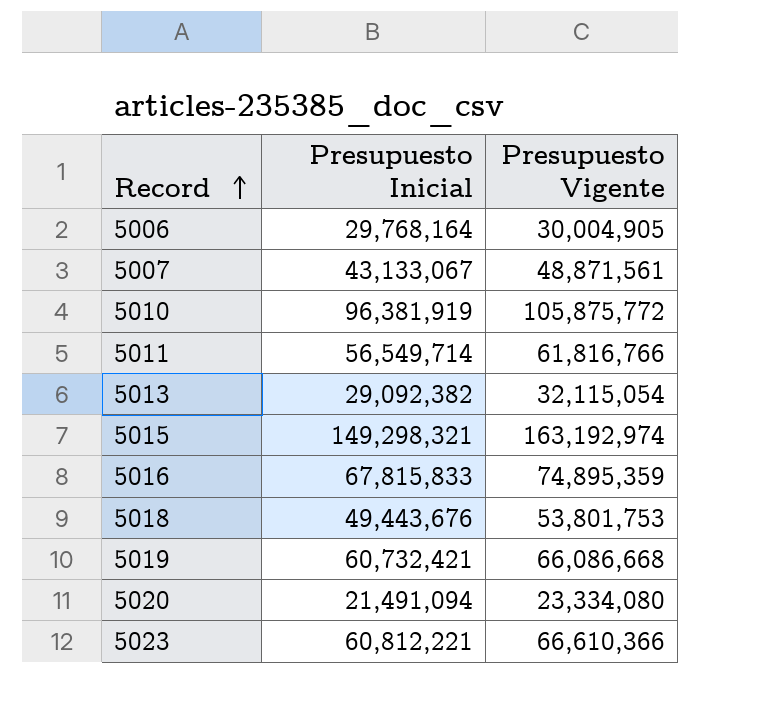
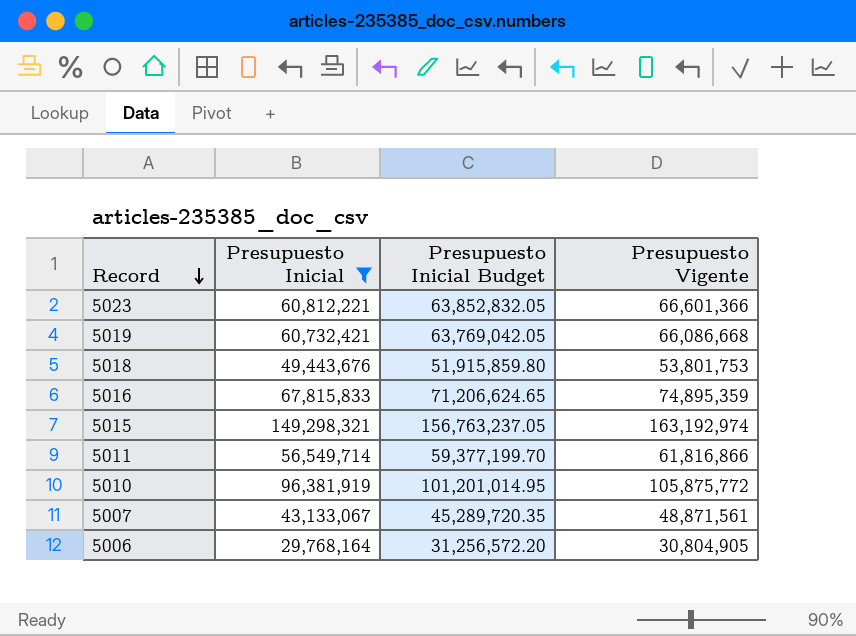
filter: none -> Presupuesto Inicial >= 29,768,164
row order: Record ascending -> Record descending
column Presupuesto Inicial Budget | formula: none -> [Presupuesto Inicial] * 1.05
5023 | Presupuesto Vigente: 66,610,366 -> 66,601,366
5011 | Presupuesto Vigente: 61,816,766 -> 61,816,866
5006 | Presupuesto Vigente: 30,004,905 -> 30,804,905

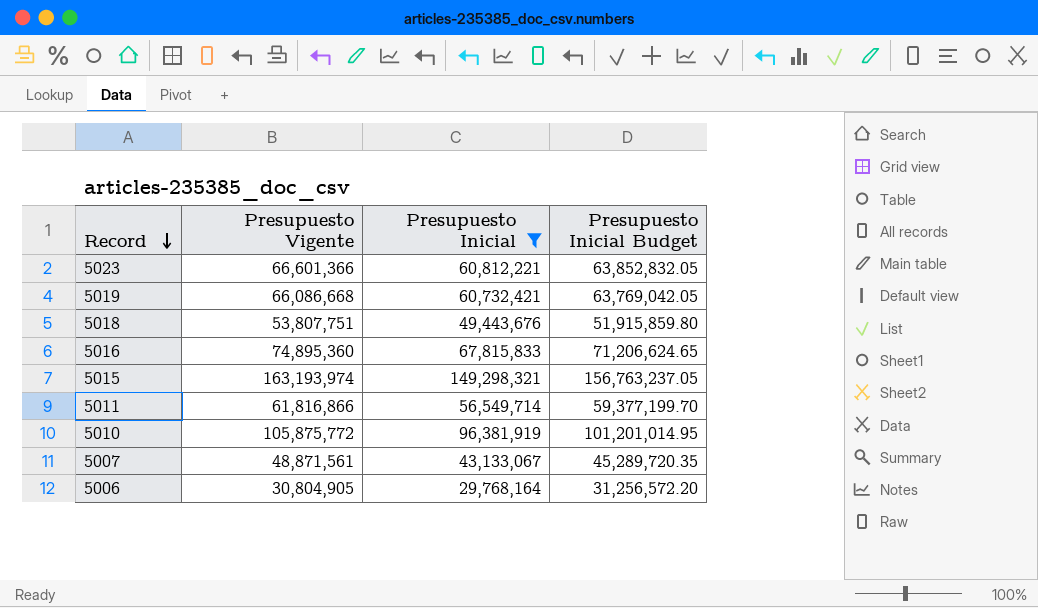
column Presupuesto Vigente | position: 4 -> 2
5018 | Presupuesto Vigente: 53,801,753 -> 53,807,751
5016 | Presupuesto Vigente: 74,895,359 -> 74,895,360
5015 | Presupuesto Vigente: 163,192,974 -> 163,193,974

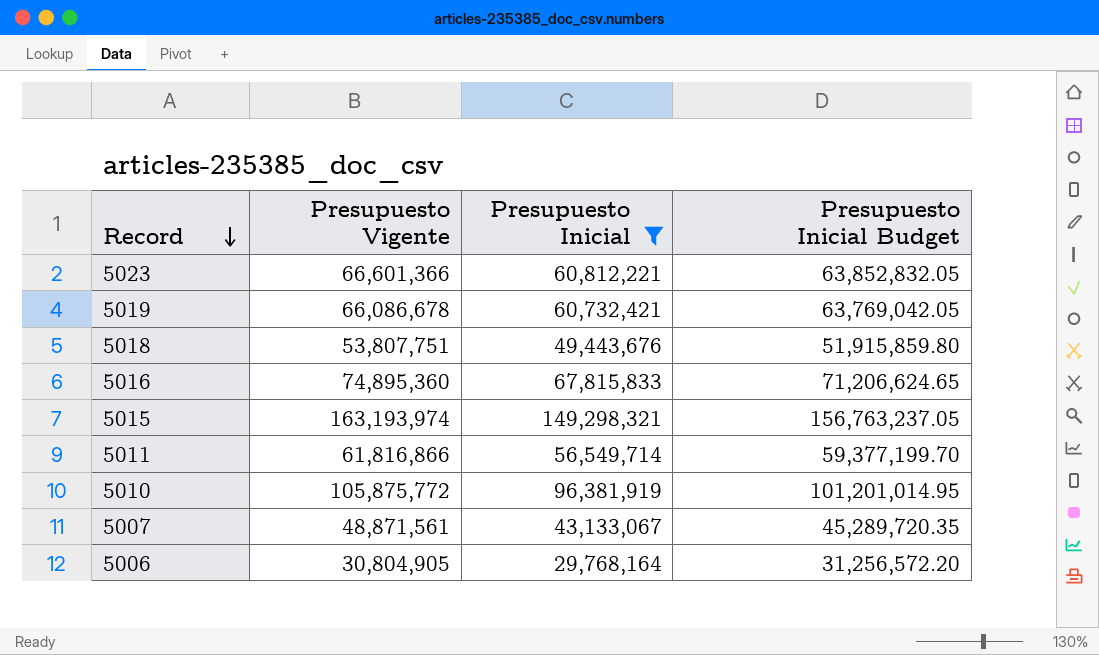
5019 | Presupuesto Vigente: 66,086,668 -> 66,086,678

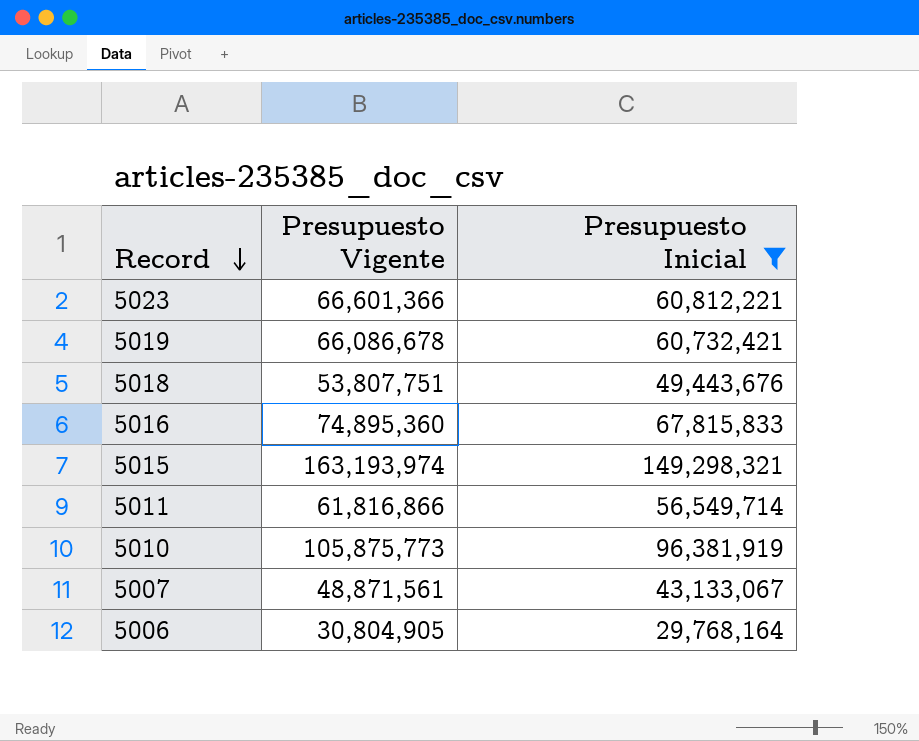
column Presupuesto Inicial Budget | formula: [Presupuesto Inicial] * 1.05 -> none
5010 | Presupuesto Vigente: 105,875,772 -> 105,875,773

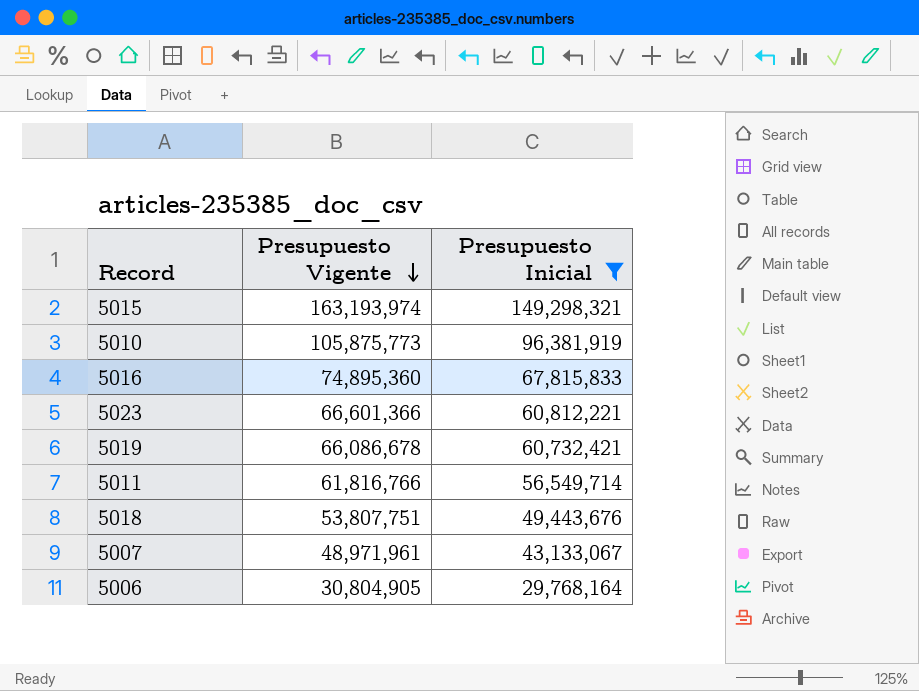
row order: Record descending -> Presupuesto Vigente descending
5011 | Presupuesto Vigente: 61,816,866 -> 61,816,766
5007 | Presupuesto Vigente: 48,871,561 -> 48,971,961

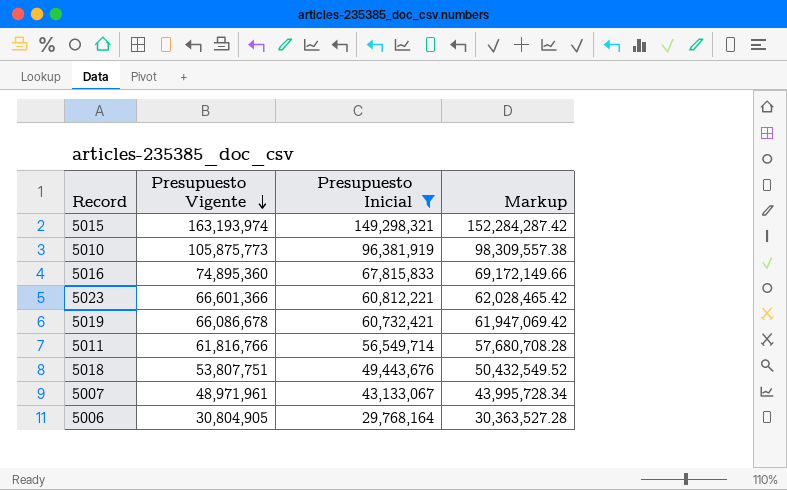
column Markup | formula: none -> [Presupuesto Inicial] * 1.02

